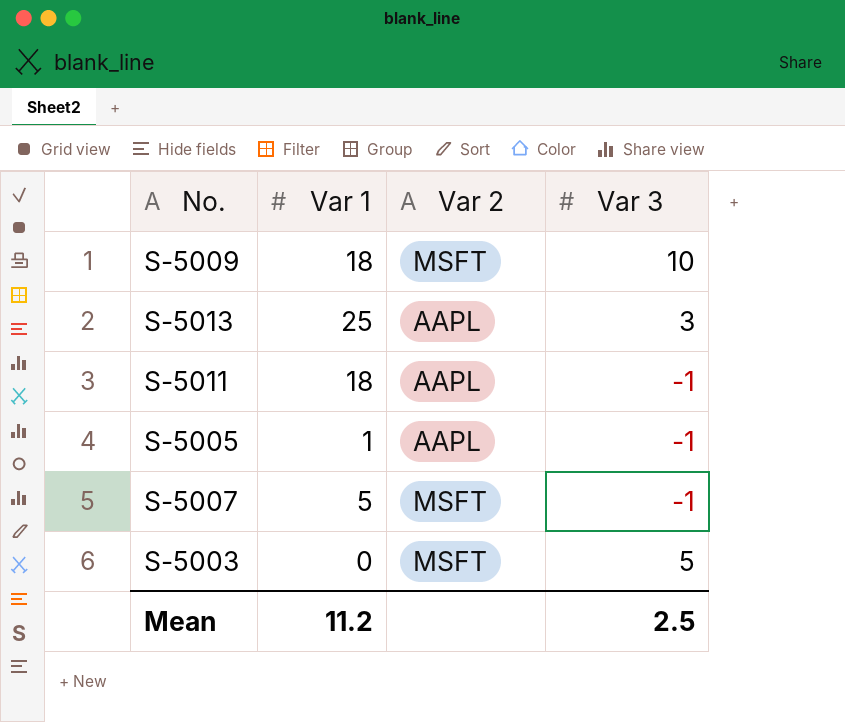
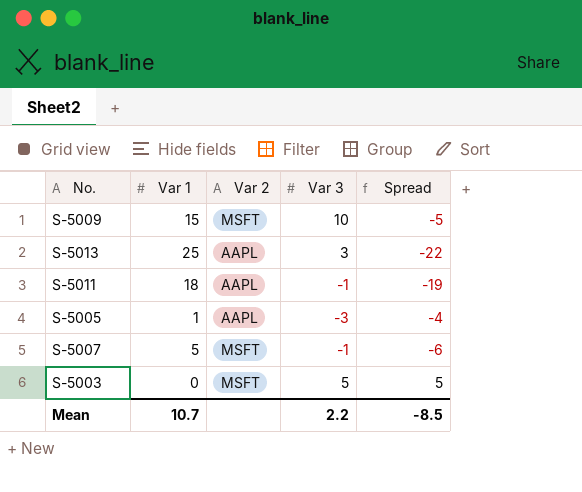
column Spread | formula: none -> [Var 3] - [Var 1]
S-5009 | Var 1: 18 -> 15
S-5005 | Var 3: -1 -> -3
Mean | Var 1: 11.2 -> 10.7
Mean | Var 3: 2.5 -> 2.2

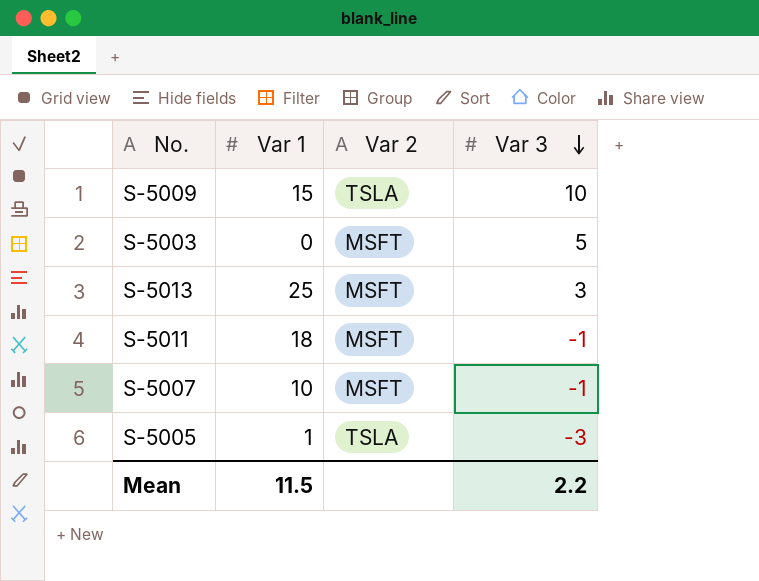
row order: none -> Var 3 descending
column Spread | formula: [Var 3] - [Var 1] -> none
S-5009 | Var 2: MSFT -> TSLA
S-5013 | Var 2: AAPL -> MSFT
S-5011 | Var 2: AAPL -> MSFT
S-5007 | Var 1: 5 -> 10
S-5005 | Var 2: AAPL -> TSLA
Mean | Var 1: 10.7 -> 11.5

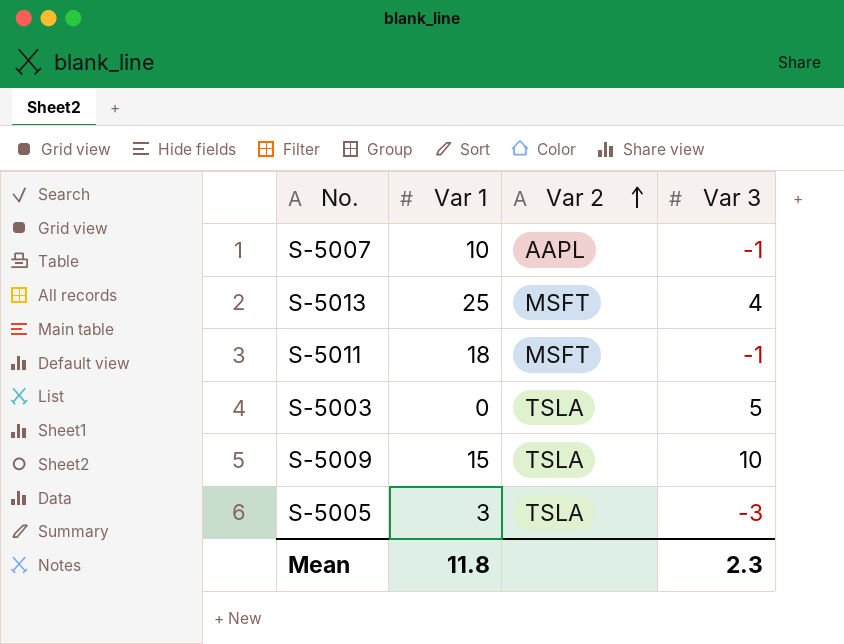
row order: Var 3 descending -> Var 2 ascending
S-5007 | Var 2: MSFT -> AAPL
S-5013 | Var 3: 3 -> 4
S-5003 | Var 2: MSFT -> TSLA
S-5005 | Var 1: 1 -> 3
Mean | Var 1: 11.5 -> 11.8
Mean | Var 3: 2.2 -> 2.3

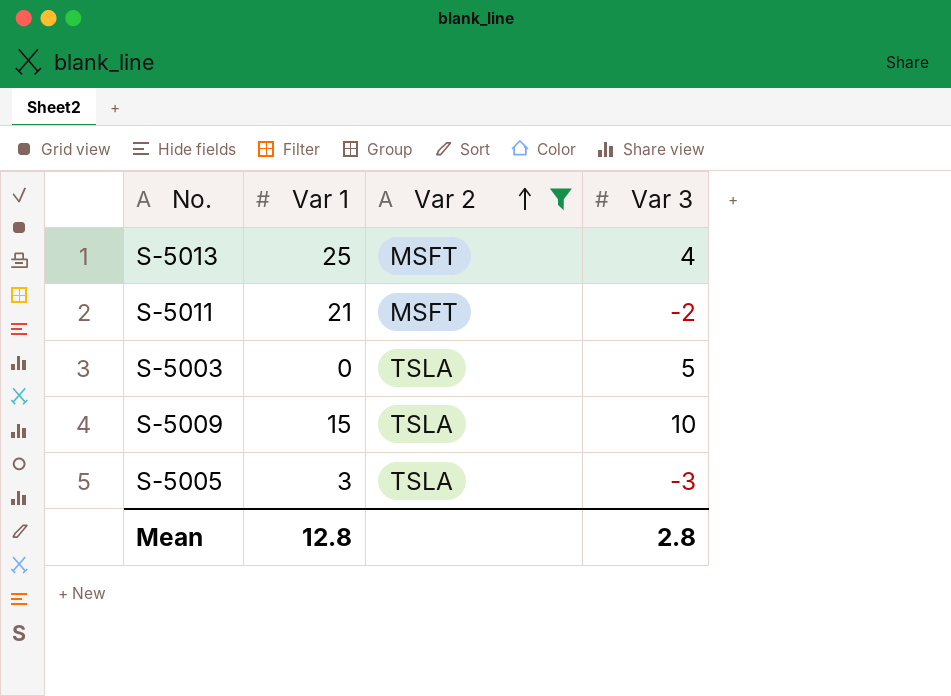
filter: none -> Var 2 != AAPL
S-5011 | Var 1: 18 -> 21
S-5011 | Var 3: -1 -> -2
Mean | Var 1: 11.8 -> 12.8
Mean | Var 3: 2.3 -> 2.8

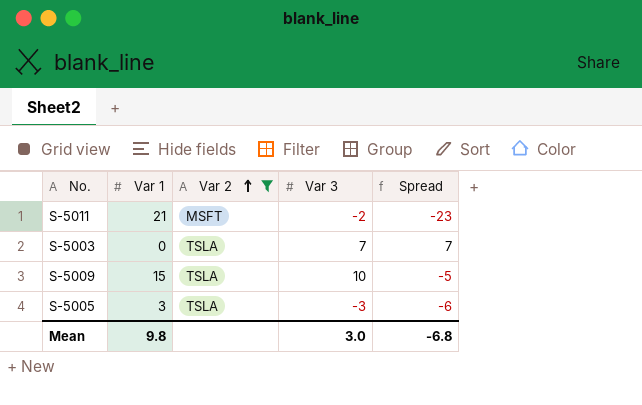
column Spread | formula: none -> [Var 3] - [Var 1]
row S-5013: 25 | MSFT | 4 -> none
S-5003 | Var 3: 5 -> 7
Mean | Var 1: 12.8 -> 9.8
Mean | Var 3: 2.8 -> 3.0

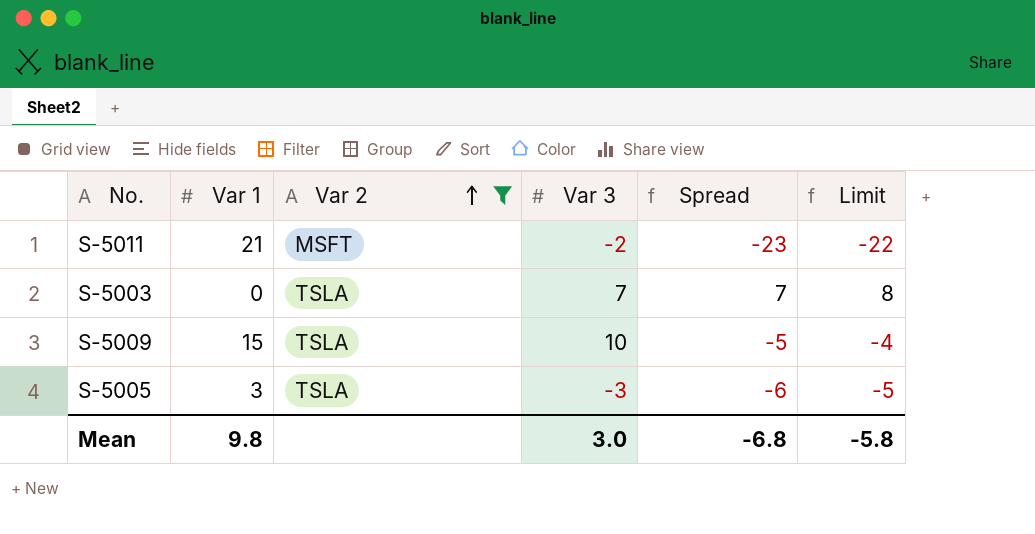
column Limit | formula: none -> [Spread] + 1

